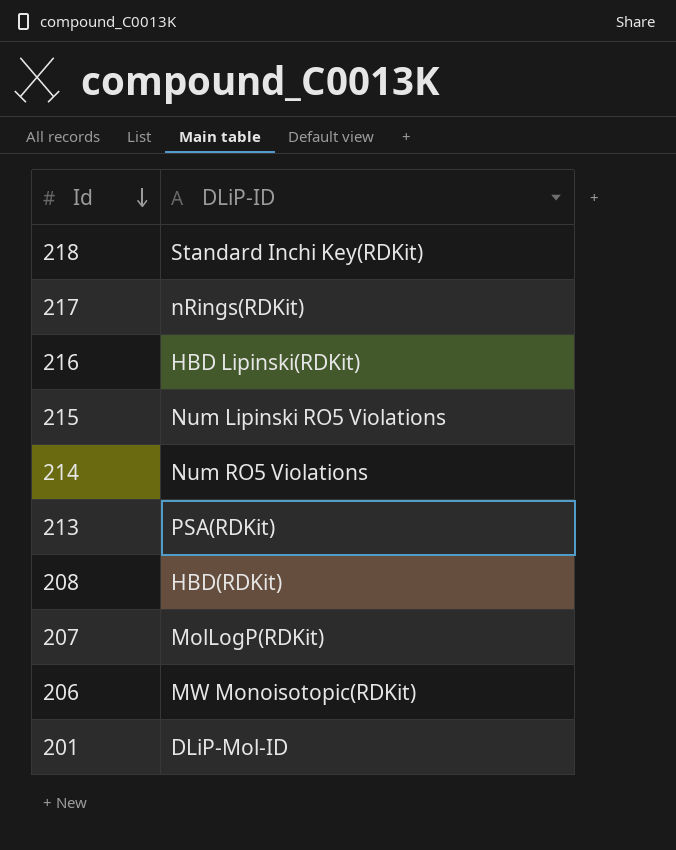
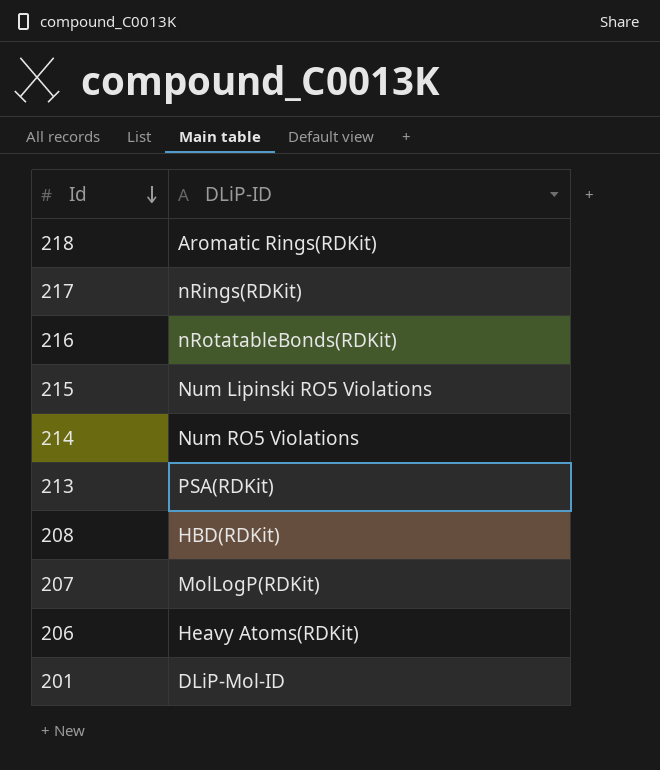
218 | DLiP-ID: Standard Inchi Key(RDKit) -> Aromatic Rings(RDKit)
216 | DLiP-ID: HBD Lipinski(RDKit) -> nRotatableBonds(RDKit)
206 | DLiP-ID: MW Monoisotopic(RDKit) -> Heavy Atoms(RDKit)

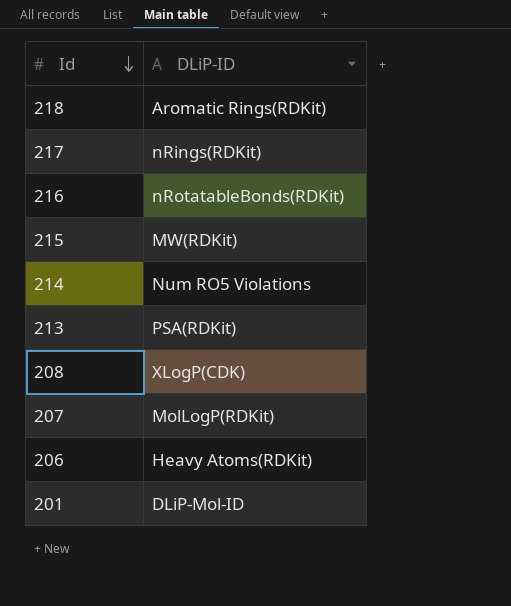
215 | DLiP-ID: Num Lipinski RO5 Violations -> MW(RDKit)
208 | DLiP-ID: HBD(RDKit) -> XLogP(CDK)

